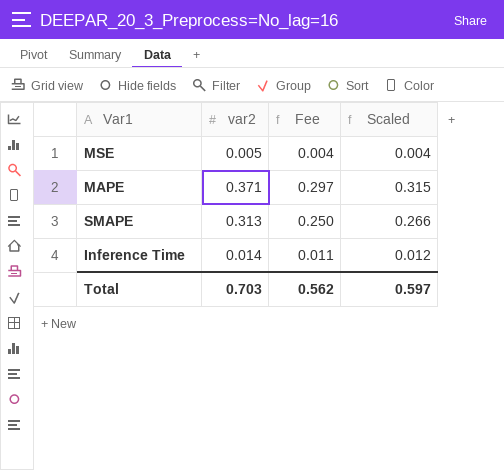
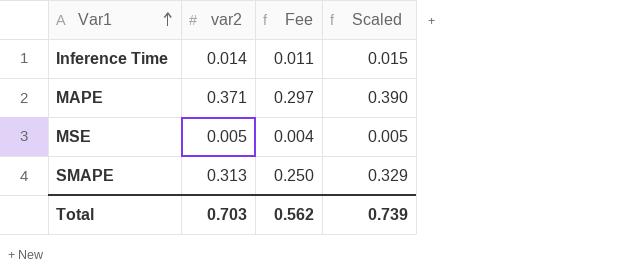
row order: none -> Var1 ascending
column Scaled | formula: [var2] * 0.85 -> [var2] * 1.05
Total | Scaled: 0.597 -> 0.739

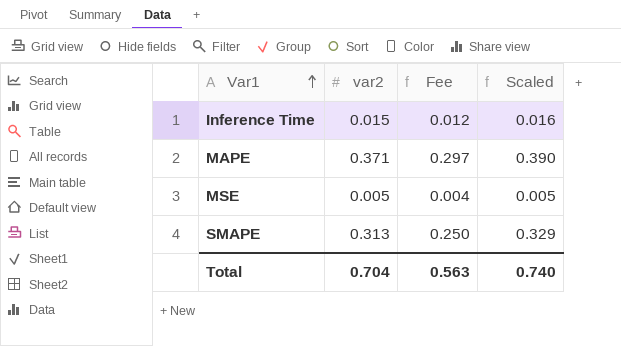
Inference Time | var2: 0.014 -> 0.015
Inference Time | Fee: 0.011 -> 0.012
Inference Time | Scaled: 0.015 -> 0.016
Total | var2: 0.703 -> 0.704
Total | Fee: 0.562 -> 0.563
Total | Scaled: 0.739 -> 0.740

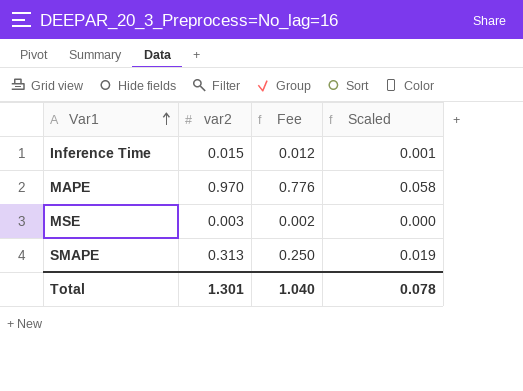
column Scaled | formula: [var2] * 1.05 -> [var2] * 0.06
MAPE | var2: 0.371 -> 0.970
MAPE | Fee: 0.297 -> 0.776
MSE | var2: 0.005 -> 0.003
MSE | Fee: 0.004 -> 0.002
Total | var2: 0.704 -> 1.301
Total | Fee: 0.563 -> 1.040
Total | Scaled: 0.740 -> 0.078

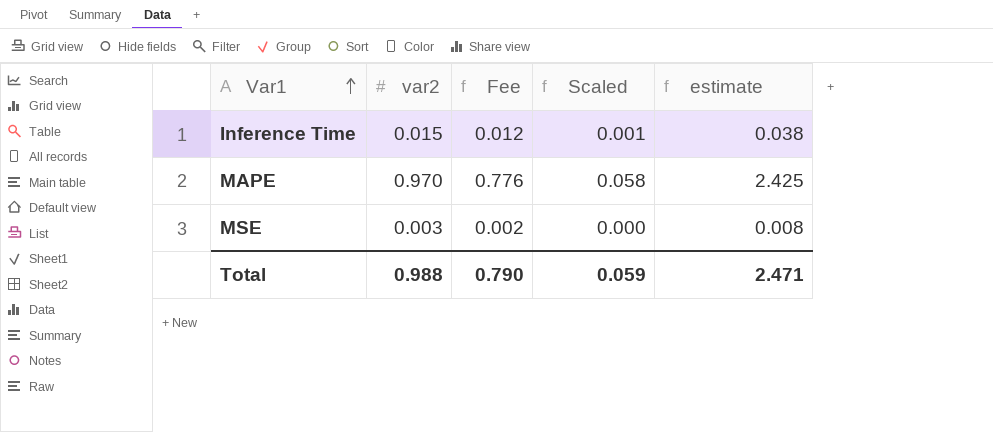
column estimate | formula: none -> [var2] * 2.5
row SMAPE: 0.313 | 0.250 | 0.019 -> none
Total | var2: 1.301 -> 0.988
Total | Fee: 1.040 -> 0.790
Total | Scaled: 0.078 -> 0.059

